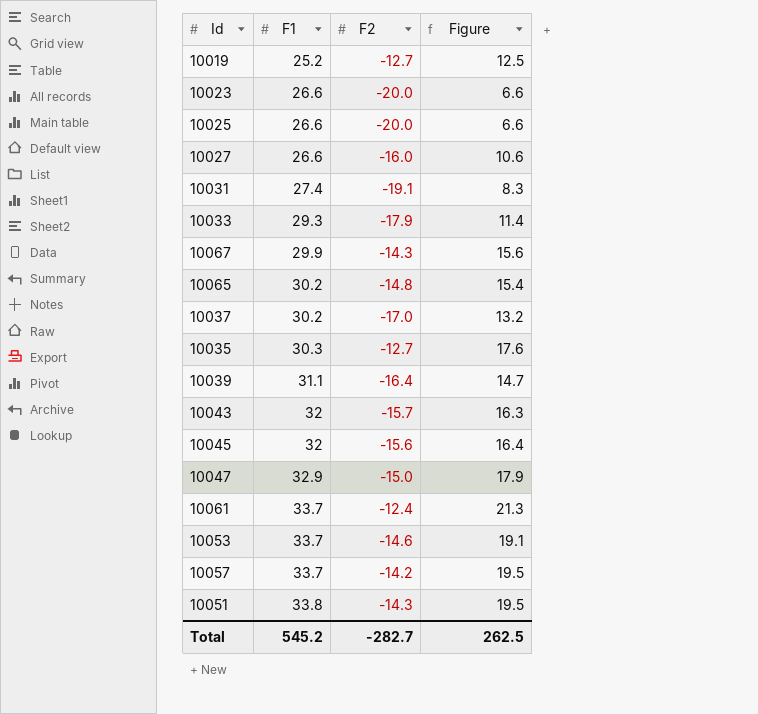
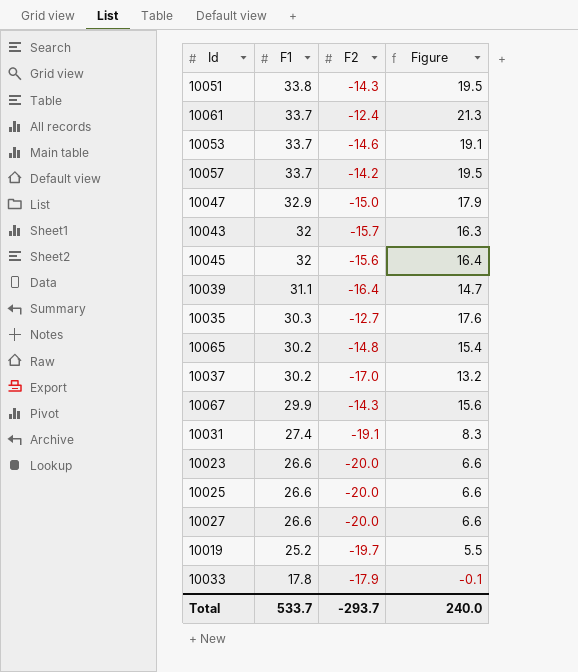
row order: F1 ascending -> F1 descending
10027 | F2: -16.0 -> -20.0
10027 | Figure: 10.6 -> 6.6
10019 | F2: -12.7 -> -19.7
10019 | Figure: 12.5 -> 5.5
10033 | F1: 29.3 -> 17.8
10033 | Figure: 11.4 -> -0.1
Total | F1: 545.2 -> 533.7
Total | F2: -282.7 -> -293.7
Total | Figure: 262.5 -> 240.0

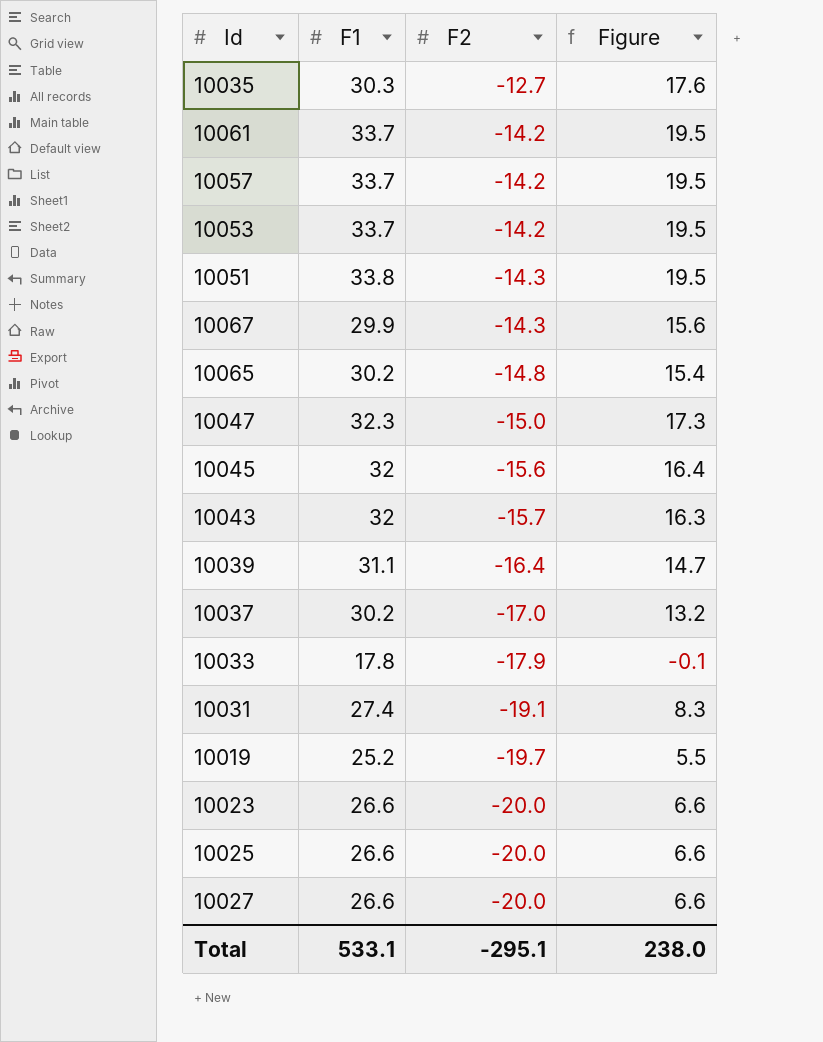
row order: F1 descending -> F2 descending
10061 | F2: -12.4 -> -14.2
10061 | Figure: 21.3 -> 19.5
10053 | F2: -14.6 -> -14.2
10053 | Figure: 19.1 -> 19.5
10047 | F1: 32.9 -> 32.3
10047 | Figure: 17.9 -> 17.3
Total | F1: 533.7 -> 533.1
Total | F2: -293.7 -> -295.1
Total | Figure: 240.0 -> 238.0

